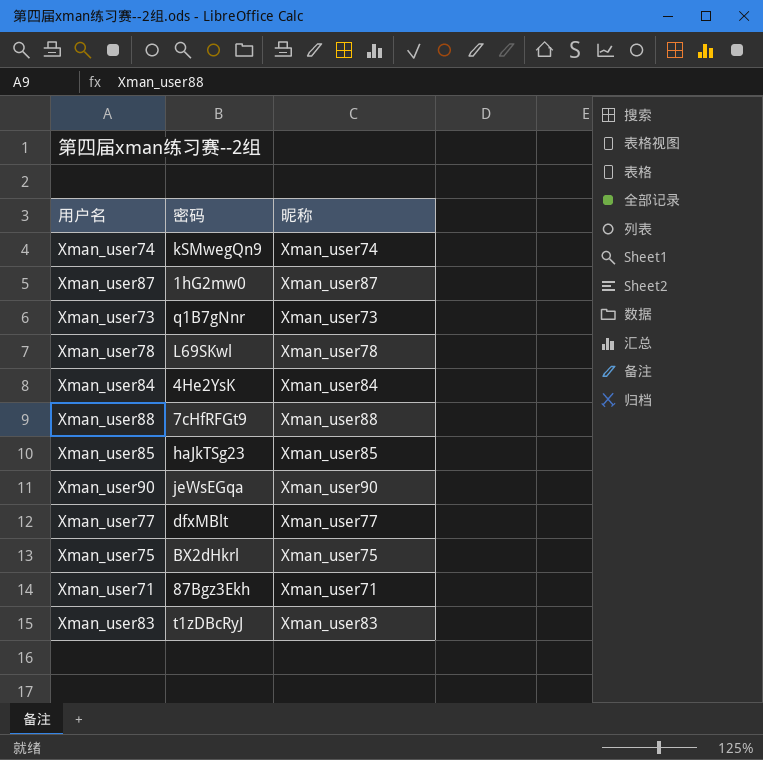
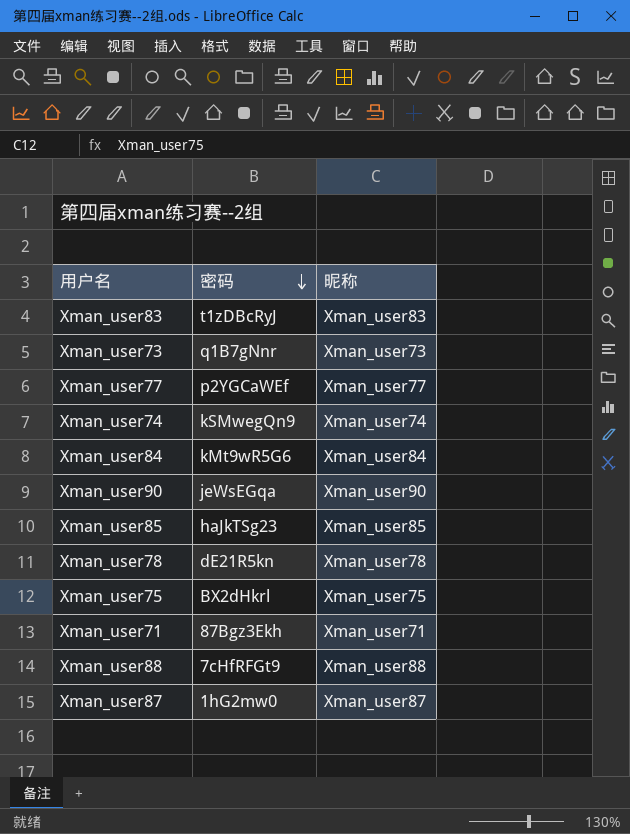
row order: none -> 密码 descending
Xman_user77 | 密码: dfxMBlt -> p2YGCaWEf
Xman_user84 | 密码: 4He2YsK -> kMt9wR5G6
Xman_user78 | 密码: L69SKwl -> dE21R5kn

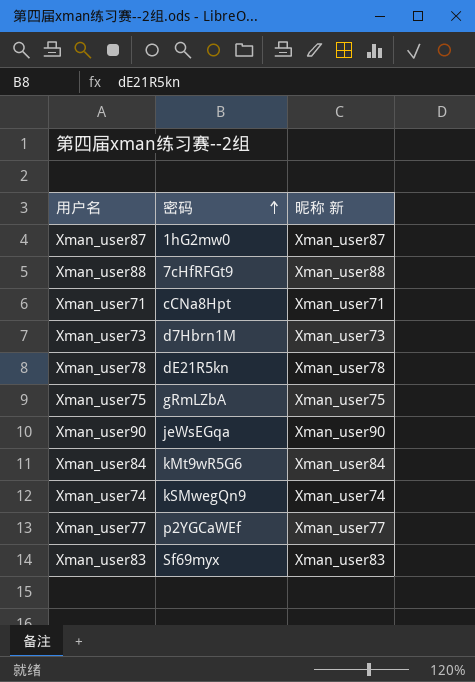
row order: 密码 descending -> 密码 ascending
column name: 昵称 -> 昵称 新
row Xman_user85: haJkTSg23 | Xman_user85 -> none
Xman_user71 | 密码: 87Bgz3Ekh -> cCNa8Hpt
Xman_user73 | 密码: q1B7gNnr -> d7Hbrn1M
Xman_user75 | 密码: BX2dHkrl -> gRmLZbA
Xman_user83 | 密码: t1zDBcRyJ -> Sf69myx

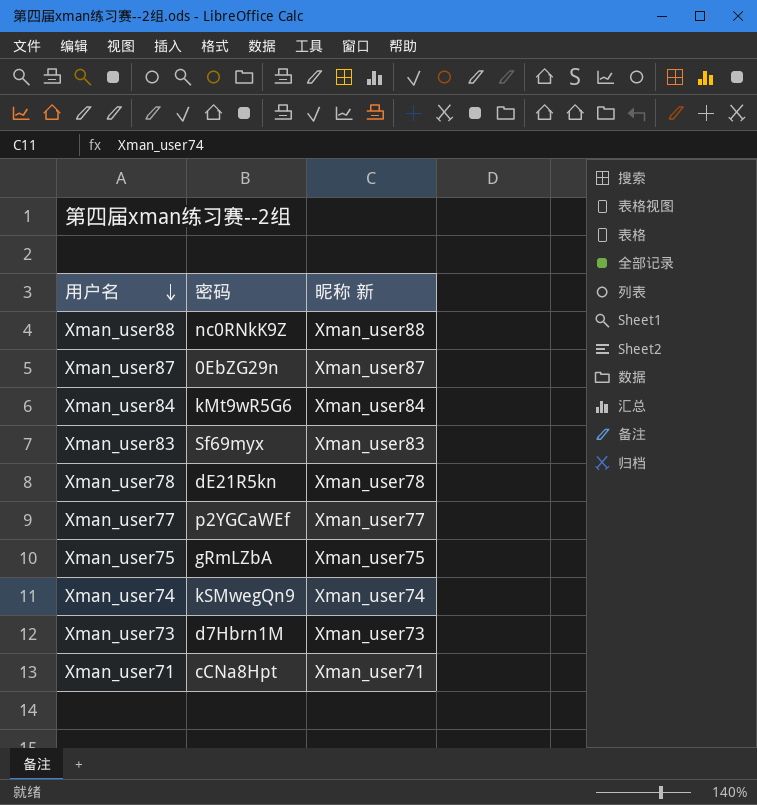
row order: 密码 ascending -> 用户名 descending
row Xman_user90: jeWsEGqa | Xman_user90 -> none
Xman_user88 | 密码: 7cHfRFGt9 -> nc0RNkK9Z
Xman_user87 | 密码: 1hG2mw0 -> 0EbZG29n

